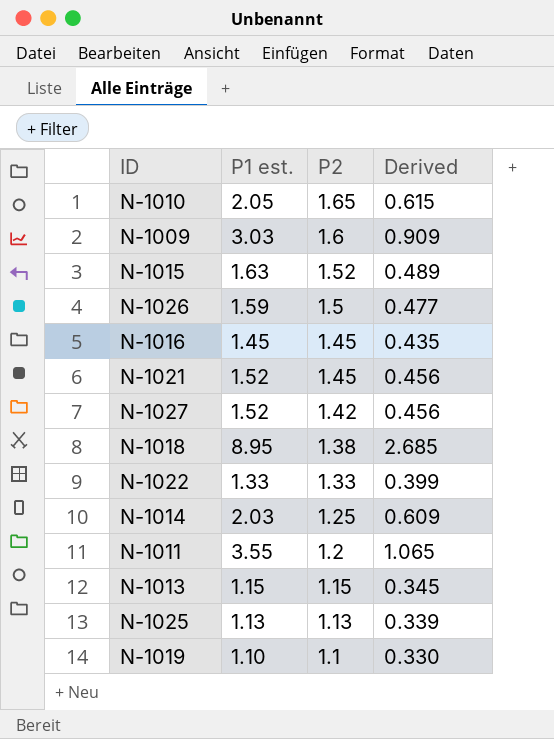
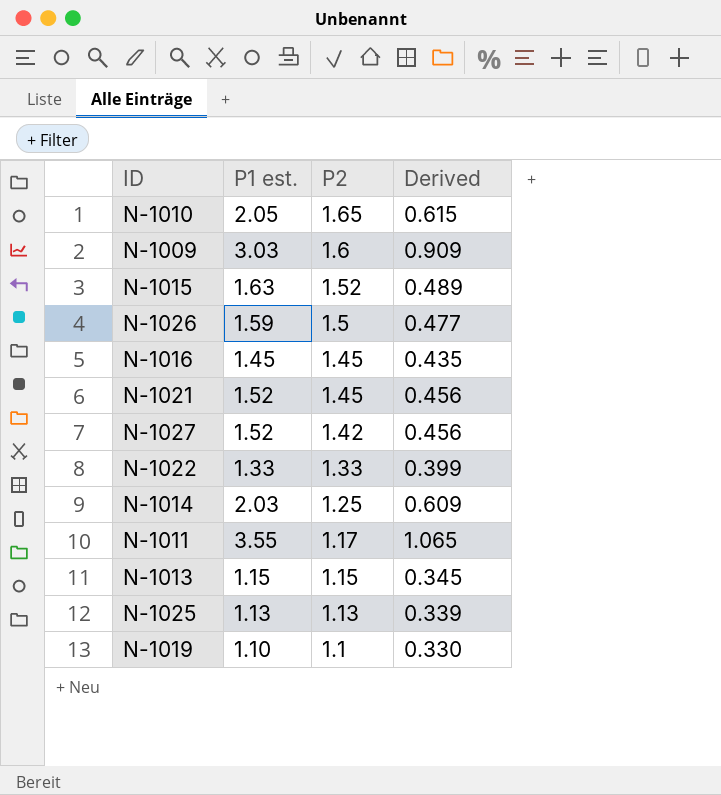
row N-1018: 8.95 | 1.38 | 2.685 -> none
N-1011 | P2: 1.2 -> 1.17

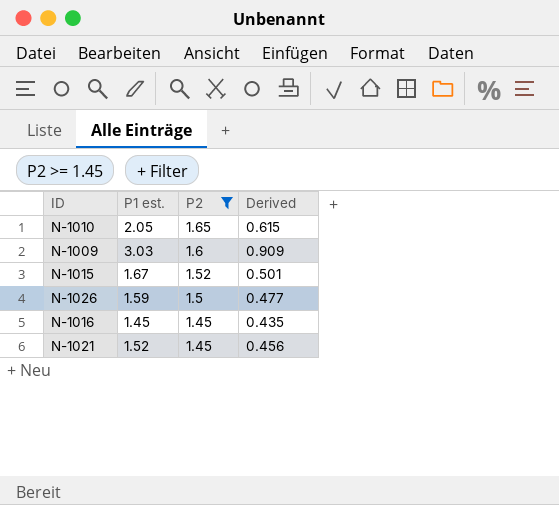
filter: none -> P2 >= 1.45
N-1015 | P1 est.: 1.63 -> 1.67
N-1015 | Derived: 0.489 -> 0.501

